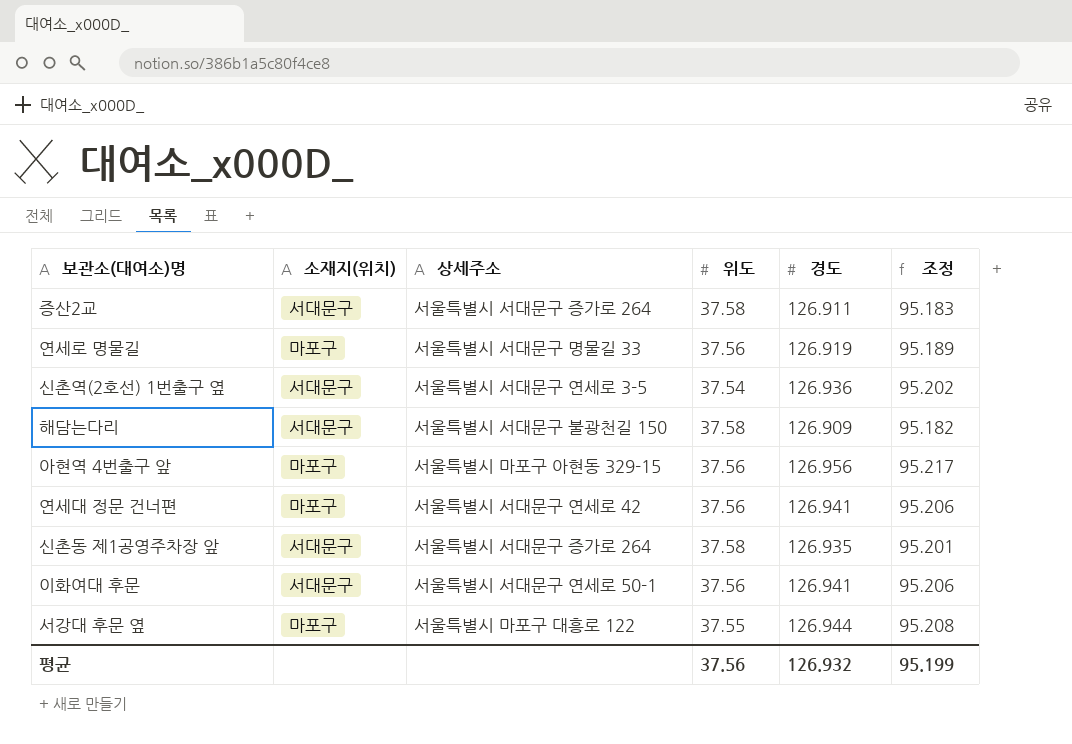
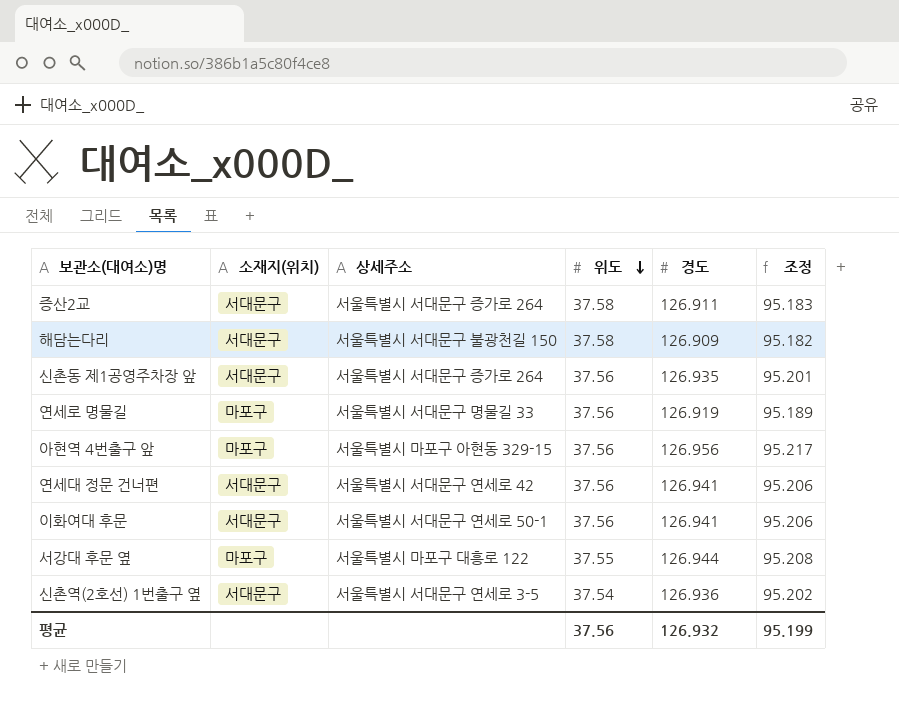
row order: none -> 위도 descending
신촌동 제1공영주차장 앞 | 위도: 37.58 -> 37.56
연세대 정문 건너편 | 소재지(위치): 마포구 -> 서대문구

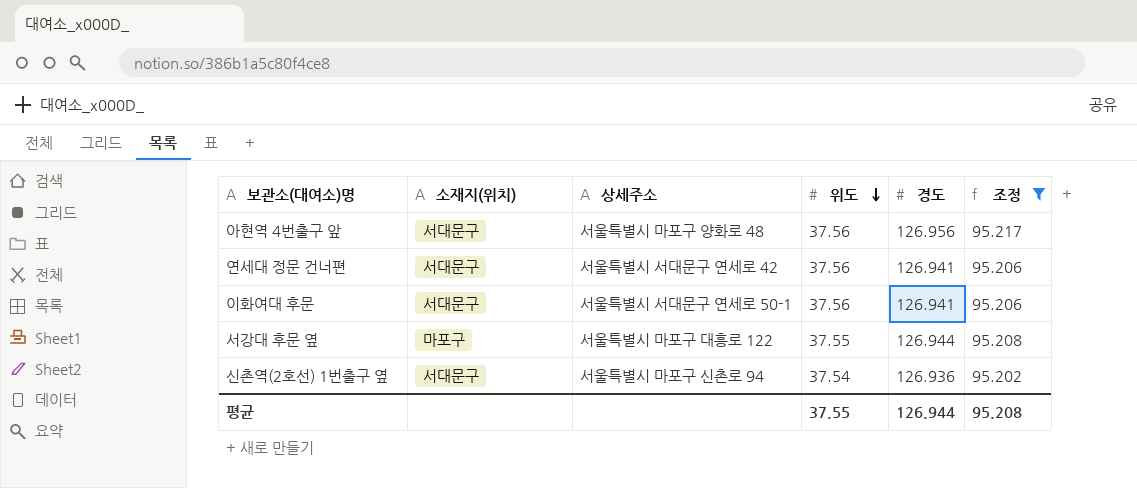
filter: none -> 조정 >= 95.202
아현역 4번출구 앞 | 소재지(위치): 마포구 -> 서대문구
아현역 4번출구 앞 | 상세주소: 서울특별시 마포구 아현동 329-15 -> 서울특별시 마포구 양화로 48
신촌역(2호선) 1번출구 옆 | 상세주소: 서울특별시 서대문구 연세로 3-5 -> 서울특별시 마포구 신촌로 94
평균 | 위도: 37.56 -> 37.55
평균 | 경도: 126.932 -> 126.944
평균 | 조정: 95.199 -> 95.208

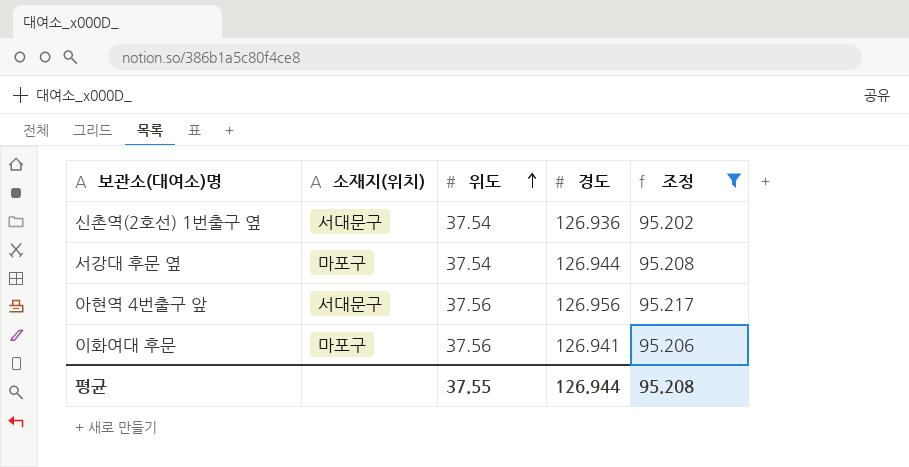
row order: 위도 descending -> 위도 ascending
column 상세주소 | position: 3 -> none
row 연세대 정문 건너편: 서대문구 | 서울특별시 서대문구 연세로 42 | 37.56 | 126.941 | 95.206 -> none
서강대 후문 옆 | 위도: 37.55 -> 37.54
이화여대 후문 | 소재지(위치): 서대문구 -> 마포구

